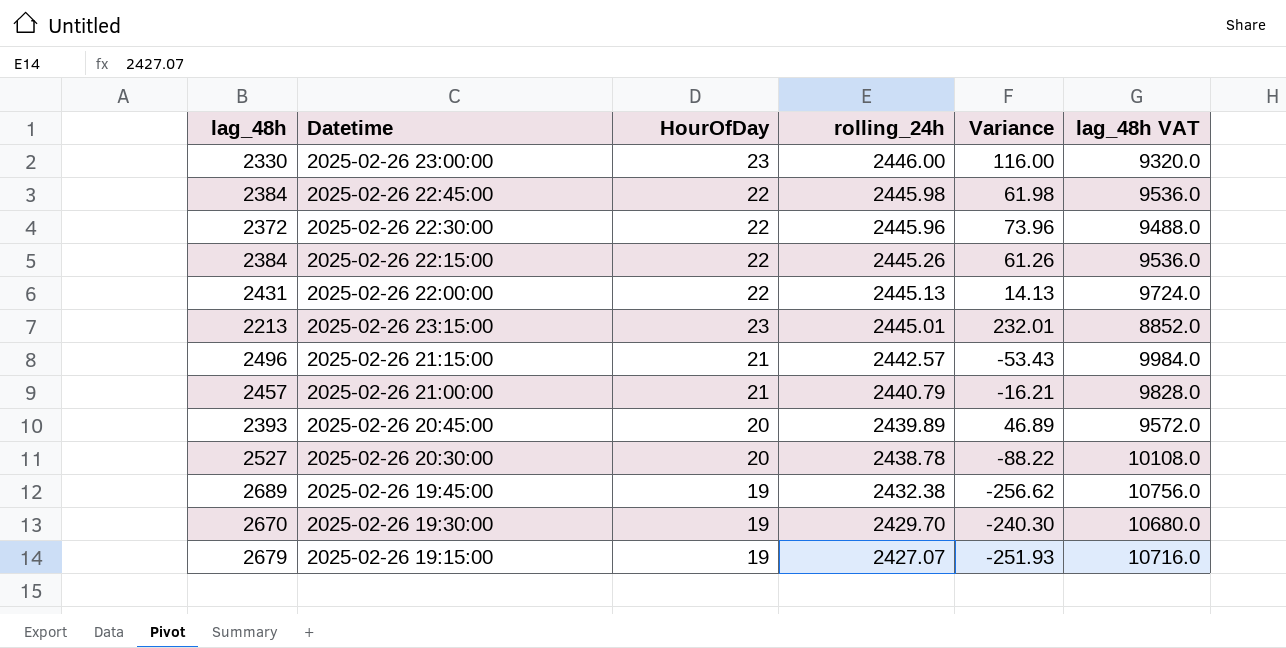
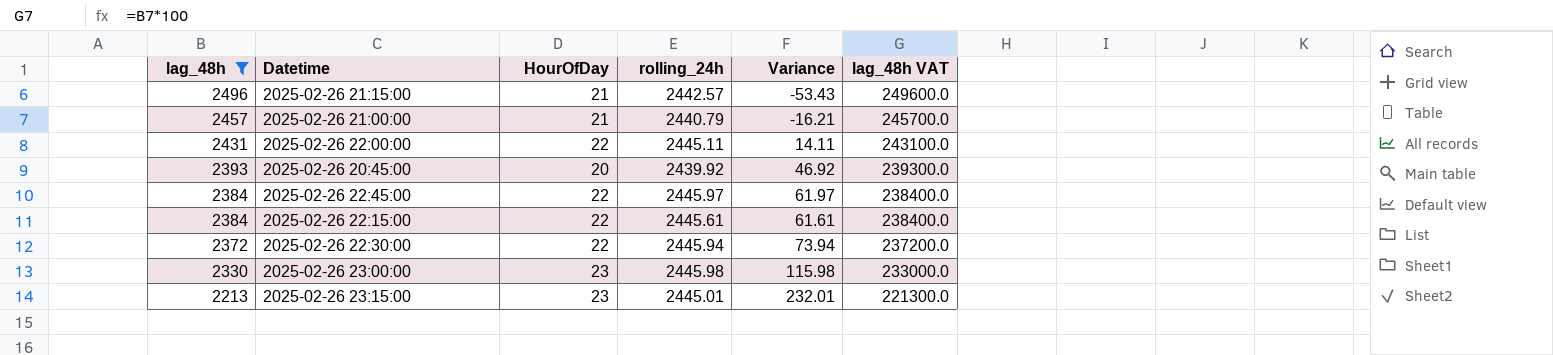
filter: none -> lag_48h <= 2496
row order: rolling_24h descending -> lag_48h descending
column lag_48h VAT | formula: [lag_48h] * 4 -> [lag_48h] * 100
2025-02-26 22:00:00 | rolling_24h: 2445.13 -> 2445.11
2025-02-26 22:00:00 | Variance: 14.13 -> 14.11
2025-02-26 20:45:00 | rolling_24h: 2439.89 -> 2439.92
2025-02-26 20:45:00 | Variance: 46.89 -> 46.92
2025-02-26 22:45:00 | rolling_24h: 2445.98 -> 2445.97
2025-02-26 22:45:00 | Variance: 61.98 -> 61.97
2025-02-26 22:15:00 | rolling_24h: 2445.26 -> 2445.61
2025-02-26 22:15:00 | Variance: 61.26 -> 61.61
2025-02-26 22:30:00 | rolling_24h: 2445.96 -> 2445.94
2025-02-26 22:30:00 | Variance: 73.96 -> 73.94
2025-02-26 23:00:00 | rolling_24h: 2446.00 -> 2445.98
2025-02-26 23:00:00 | Variance: 116.00 -> 115.98

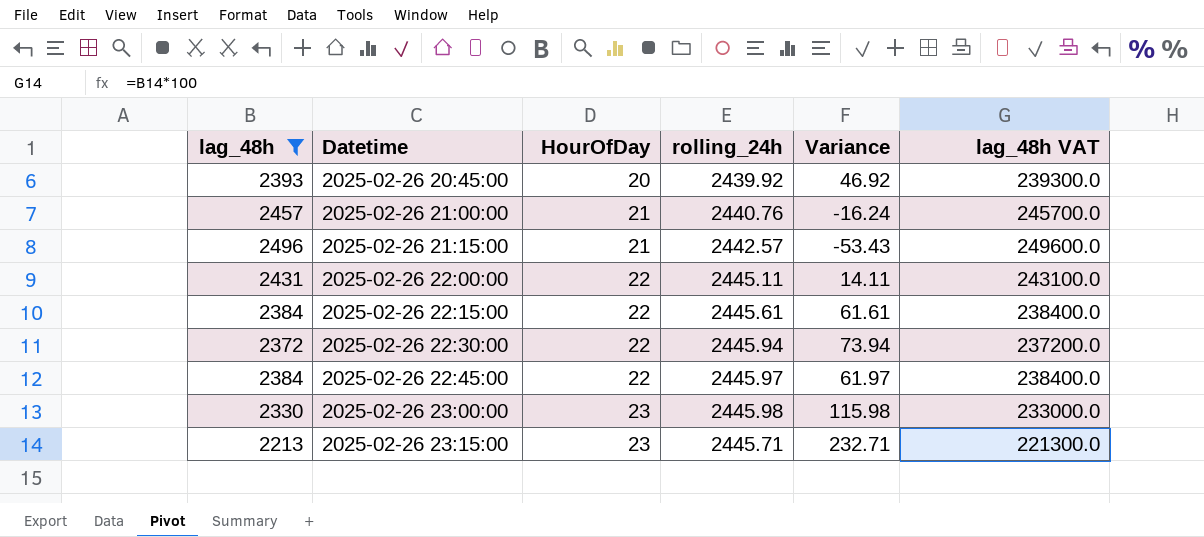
row order: lag_48h descending -> Datetime ascending
2025-02-26 21:00:00 | rolling_24h: 2440.79 -> 2440.76
2025-02-26 21:00:00 | Variance: -16.21 -> -16.24
2025-02-26 23:15:00 | rolling_24h: 2445.01 -> 2445.71
2025-02-26 23:15:00 | Variance: 232.01 -> 232.71

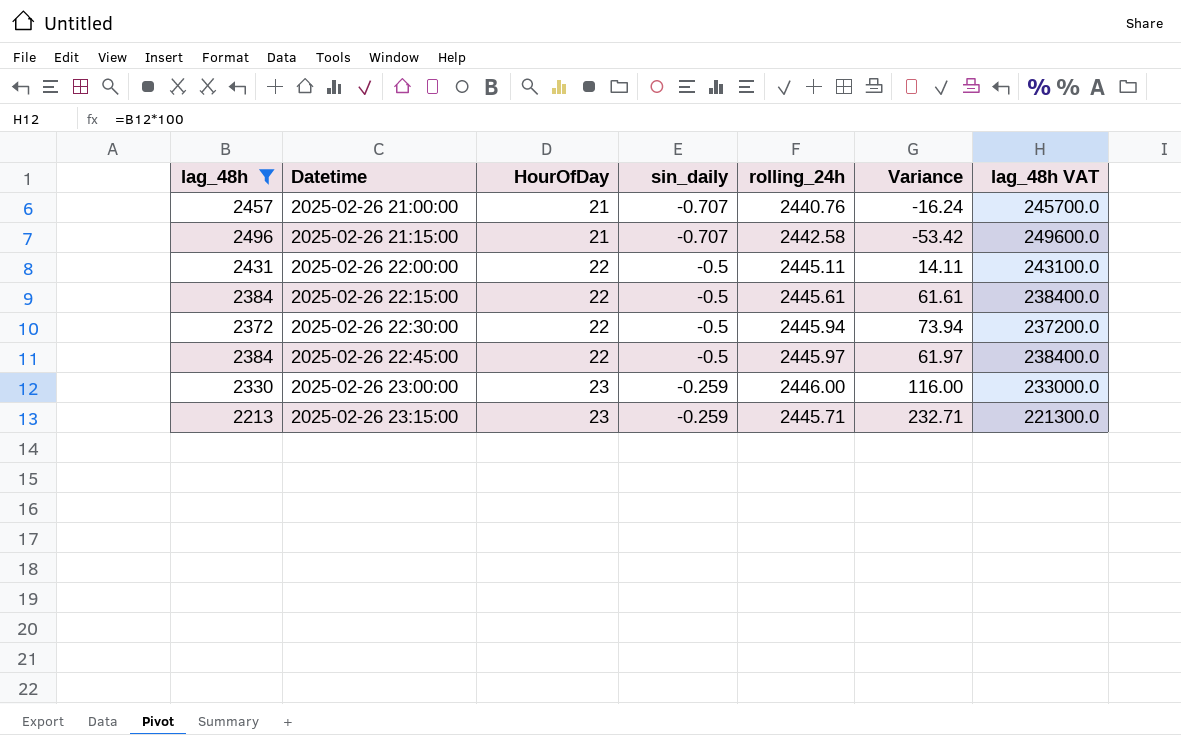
column sin_daily | position: none -> 4
row 2025-02-26 20:45:00: 2393 | 20 | 2439.92 | 46.92 | 239300.0 -> none
2025-02-26 21:15:00 | rolling_24h: 2442.57 -> 2442.58
2025-02-26 21:15:00 | Variance: -53.43 -> -53.42
2025-02-26 23:00:00 | rolling_24h: 2445.98 -> 2446.00
2025-02-26 23:00:00 | Variance: 115.98 -> 116.00

